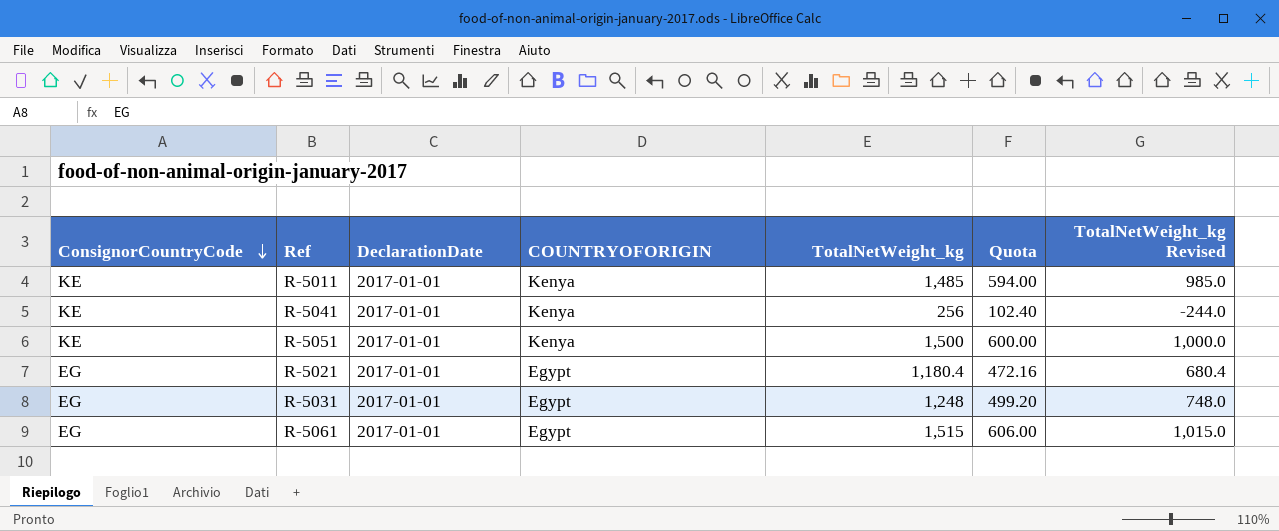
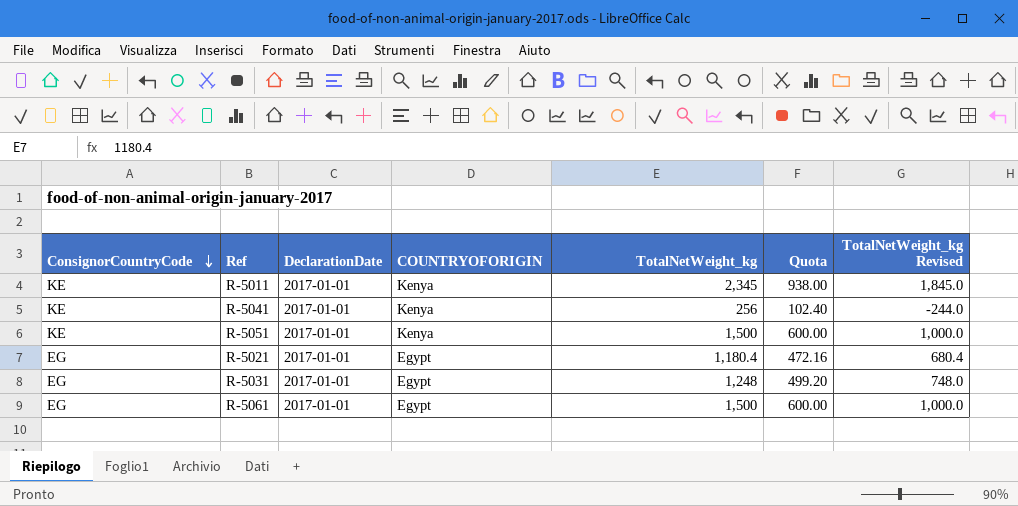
R-5011 | TotalNetWeight_kg: 1,485 -> 2,345
R-5011 | Quota: 594.00 -> 938.00
R-5011 | TotalNetWeight_kg Revised: 985.0 -> 1,845.0
R-5061 | TotalNetWeight_kg: 1,515 -> 1,500
R-5061 | Quota: 606.00 -> 600.00
R-5061 | TotalNetWeight_kg Revised: 1,015.0 -> 1,000.0

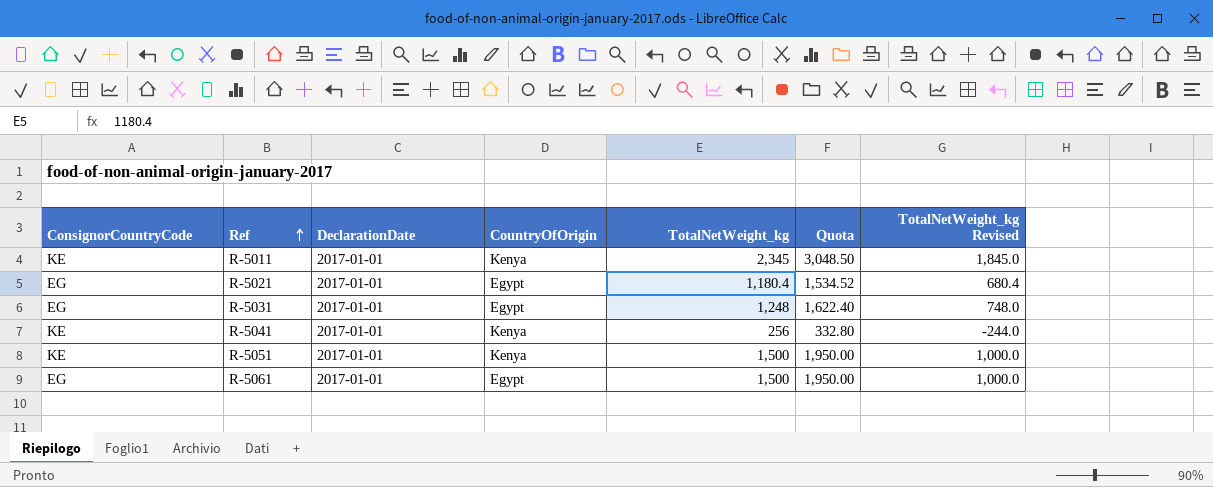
row order: ConsignorCountryCode descending -> Ref ascending
column name: COUNTRYOFORIGIN -> CountryOfOrigin
column Quota | formula: [TotalNetWeight_kg] * 0.4 -> [TotalNetWeight_kg] * 1.3

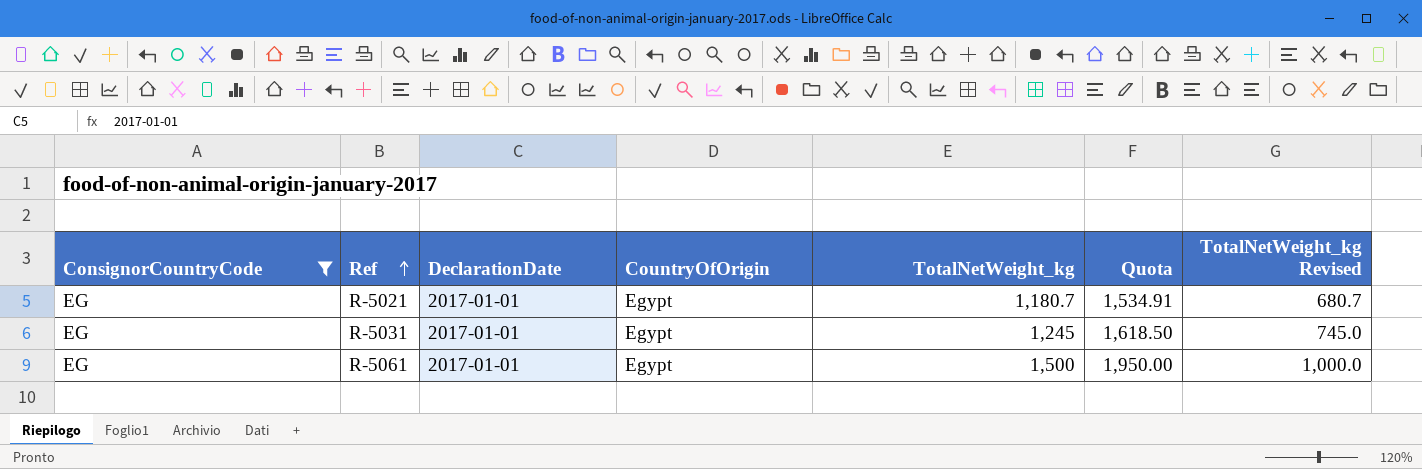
filter: none -> ConsignorCountryCode = EG
R-5021 | TotalNetWeight_kg: 1,180.4 -> 1,180.7
R-5021 | Quota: 1,534.52 -> 1,534.91
R-5021 | TotalNetWeight_kg Revised: 680.4 -> 680.7
R-5031 | TotalNetWeight_kg: 1,248 -> 1,245
R-5031 | Quota: 1,622.40 -> 1,618.50
R-5031 | TotalNetWeight_kg Revised: 748.0 -> 745.0

